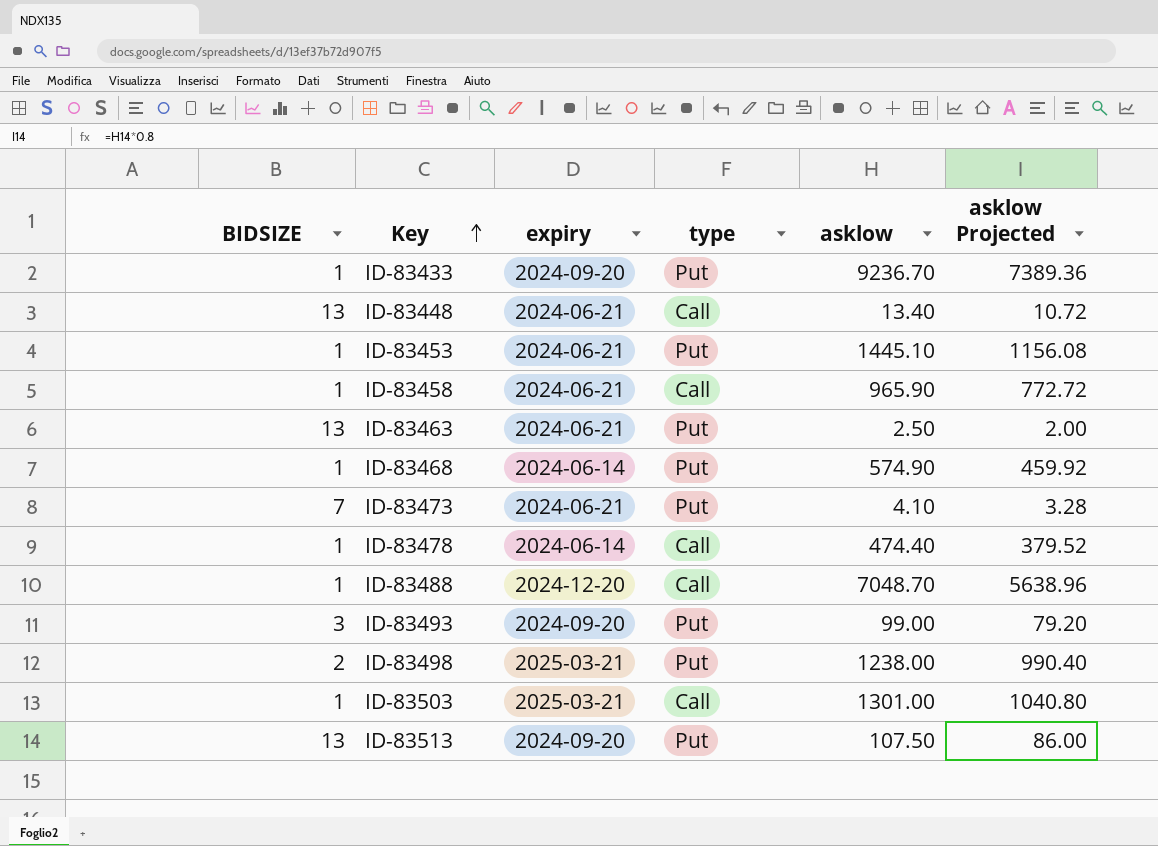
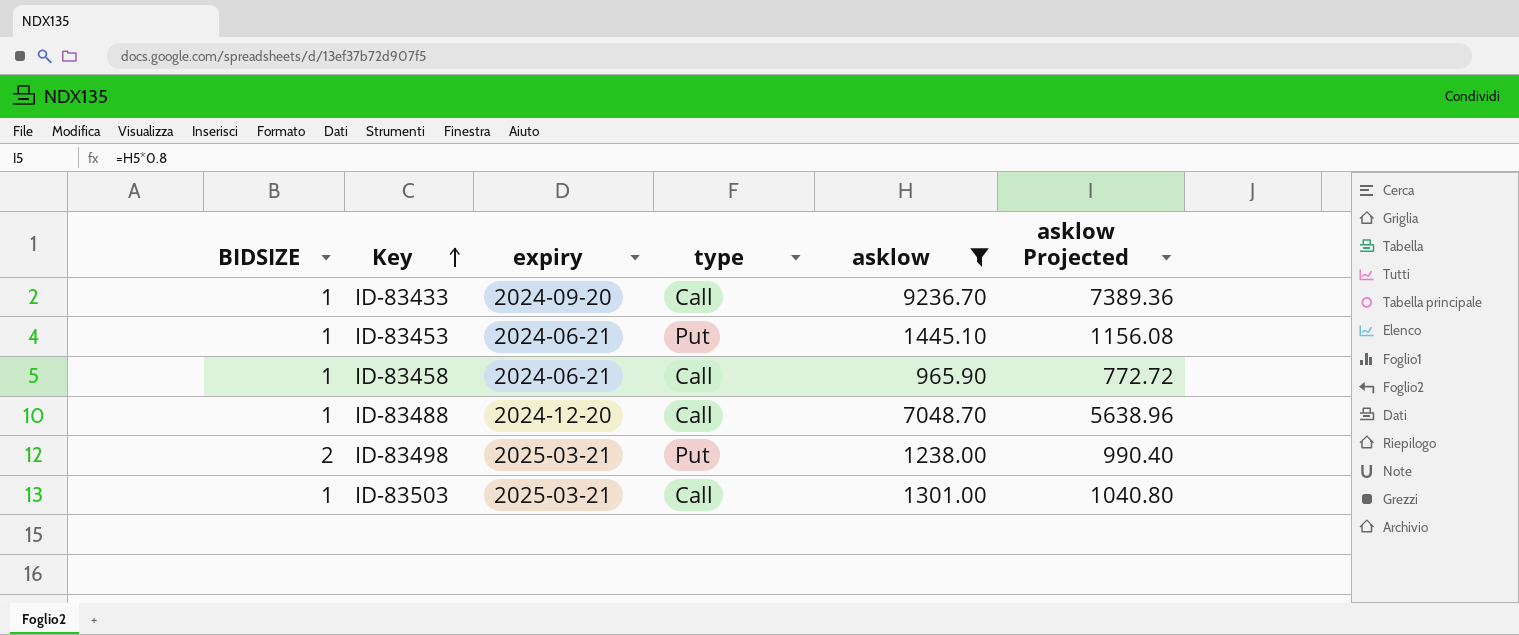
filter: none -> asklow >= 965.90
ID-83433 | type: Put -> Call

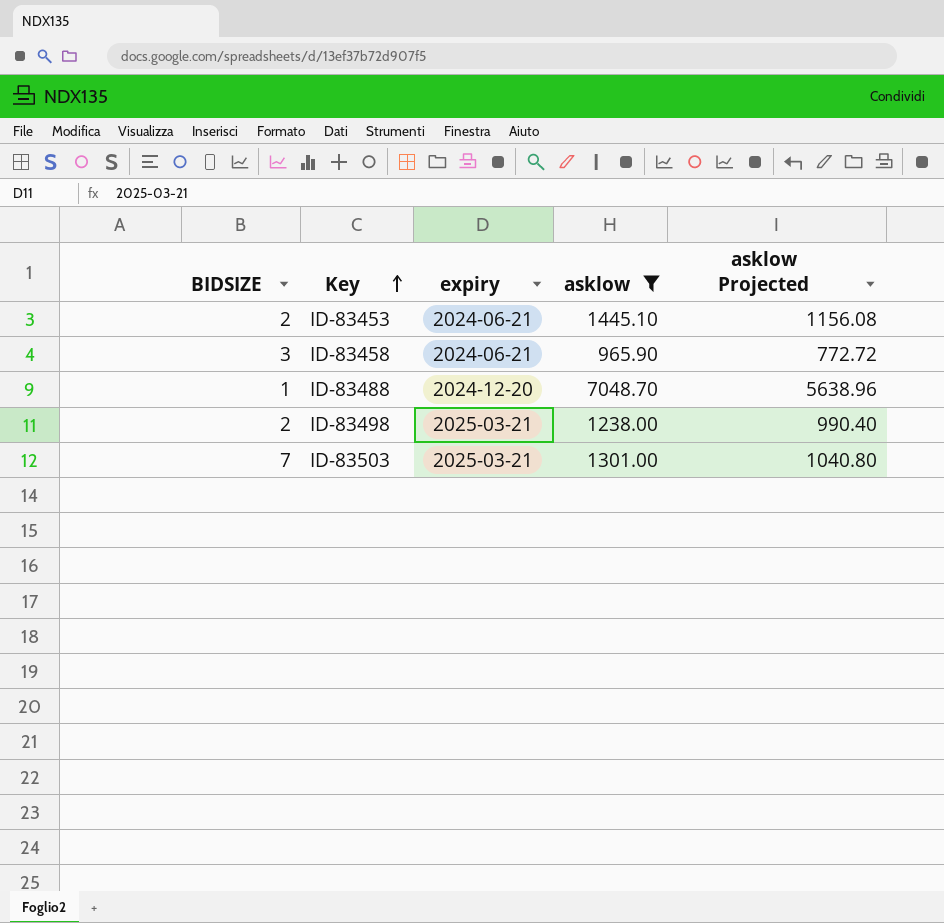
column type | position: 4 -> none
row ID-83433: 1 | 2024-09-20 | Call | 9236.70 | 7389.36 -> none
ID-83453 | BIDSIZE: 1 -> 2
ID-83458 | BIDSIZE: 1 -> 3
ID-83503 | BIDSIZE: 1 -> 7

